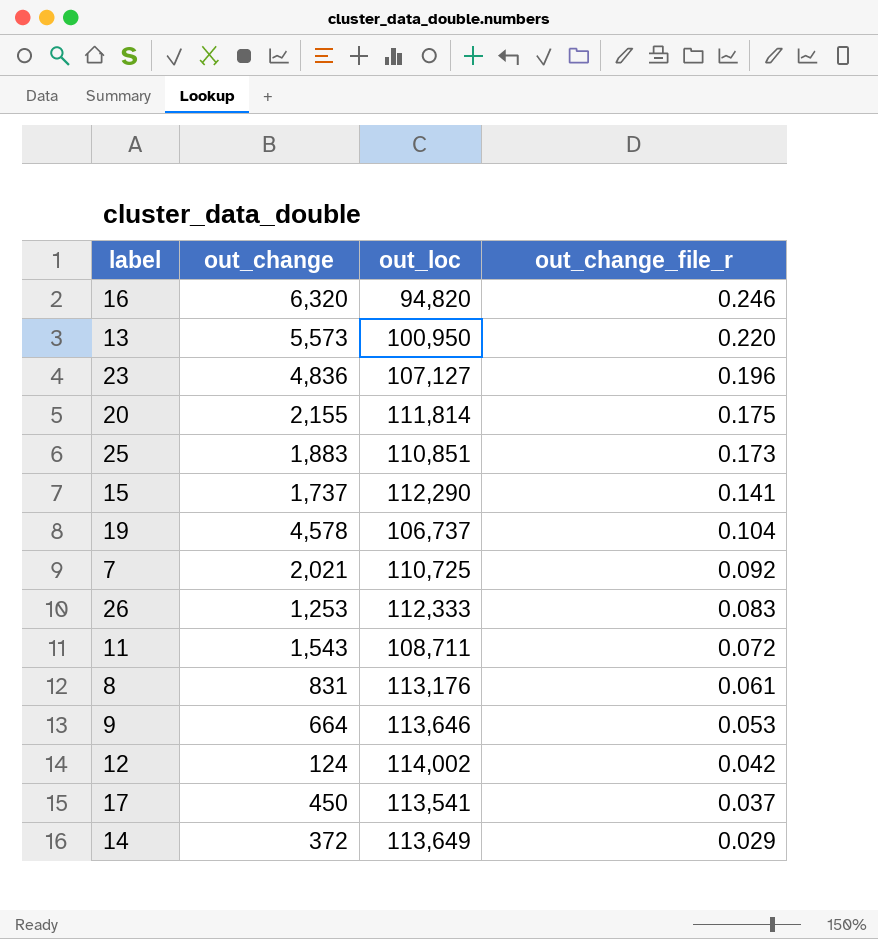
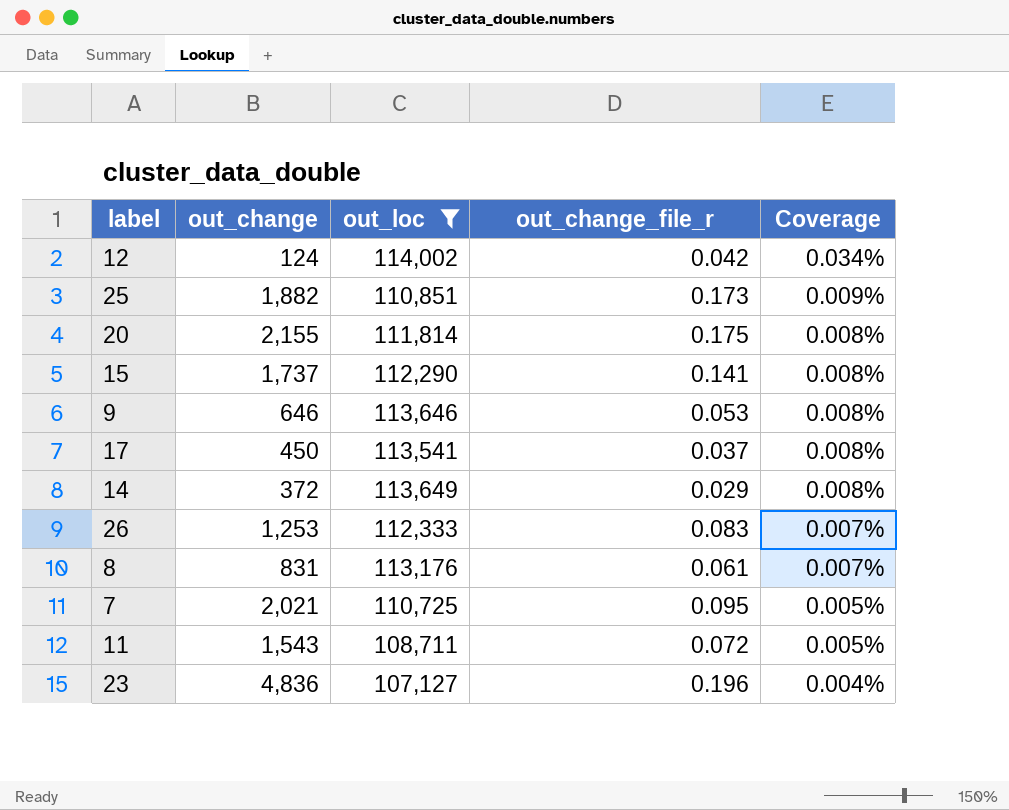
filter: none -> out_loc >= 107,127
row order: out_change_file_r descending -> Coverage descending
column Coverage | formula: none -> [out_change_file_r] / [out_change]
25 | out_change: 1,883 -> 1,882
9 | out_change: 664 -> 646
7 | out_change_file_r: 0.092 -> 0.095

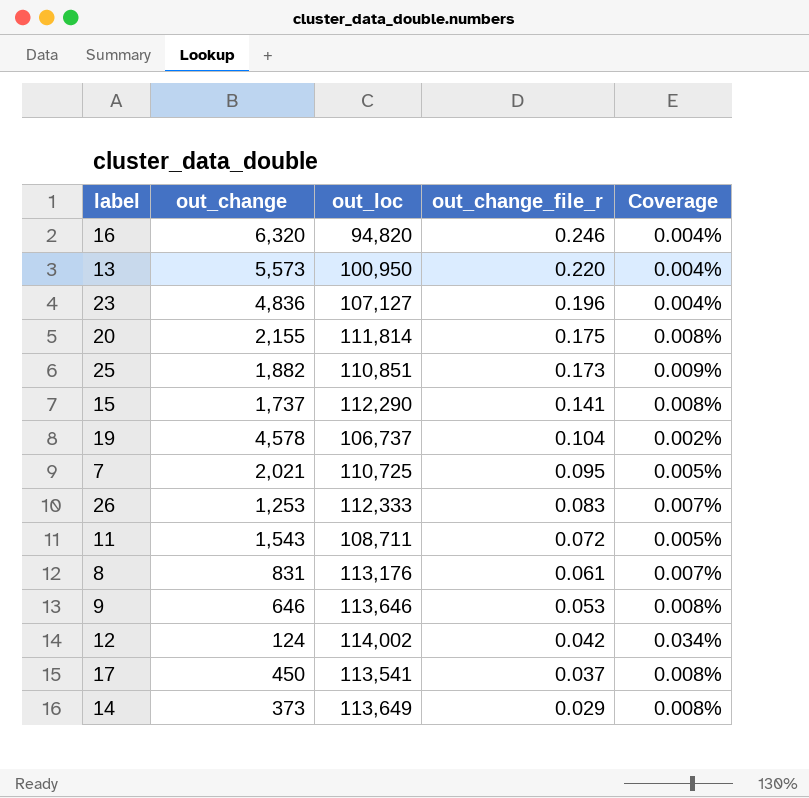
filter: out_loc >= 107,127 -> none
row order: Coverage descending -> out_change_file_r descending
14 | out_change: 372 -> 373

